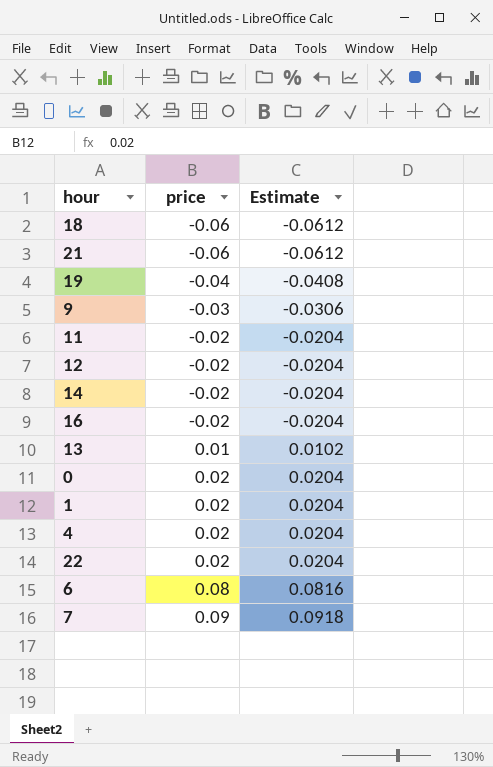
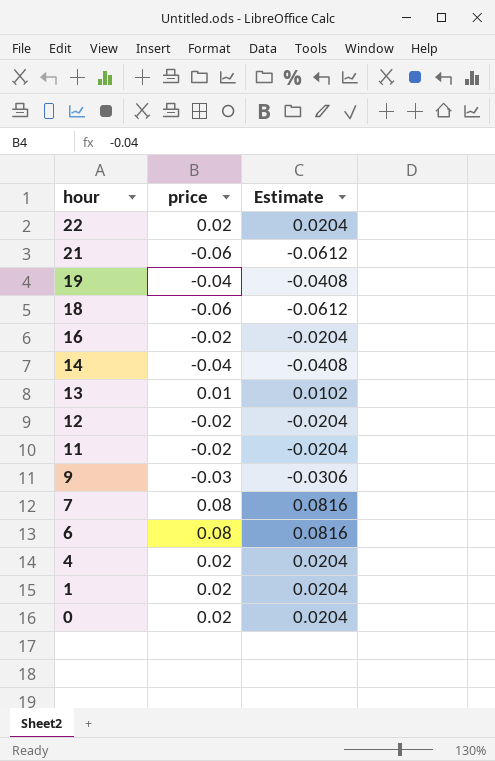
row order: price ascending -> hour descending
14 | price: -0.02 -> -0.04
14 | Estimate: -0.0204 -> -0.0408
7 | price: 0.09 -> 0.08
7 | Estimate: 0.0918 -> 0.0816

